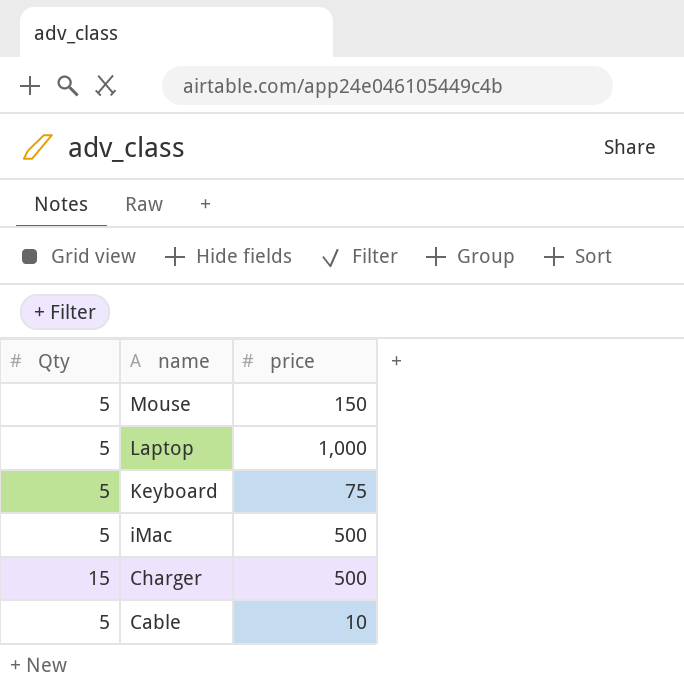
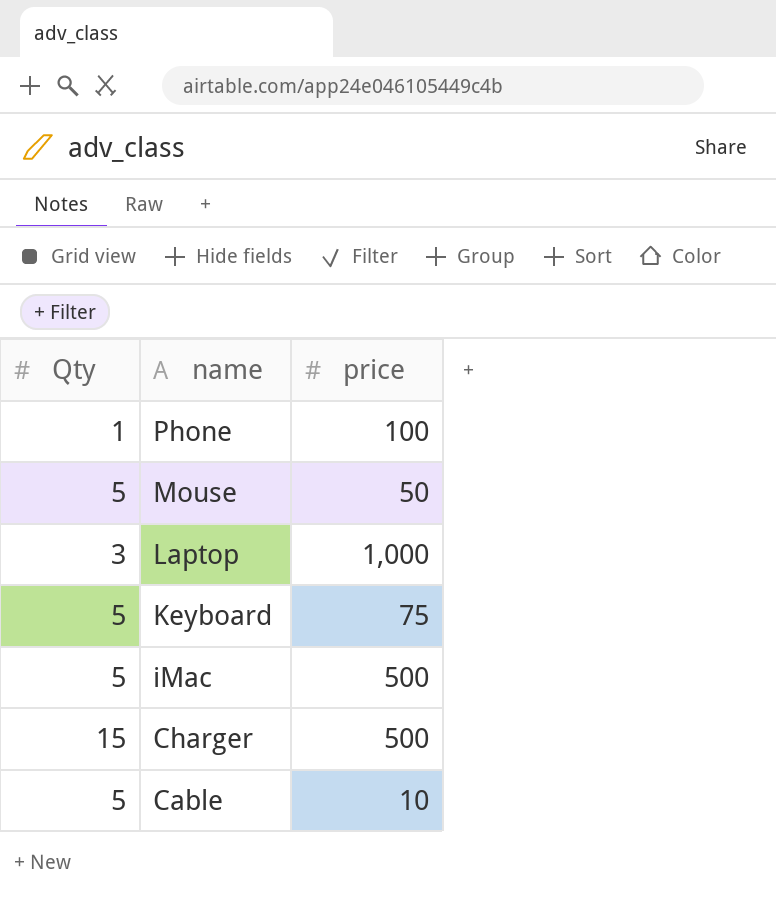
row Phone: none -> 1 | 100
Mouse | price: 150 -> 50
Laptop | Qty: 5 -> 3

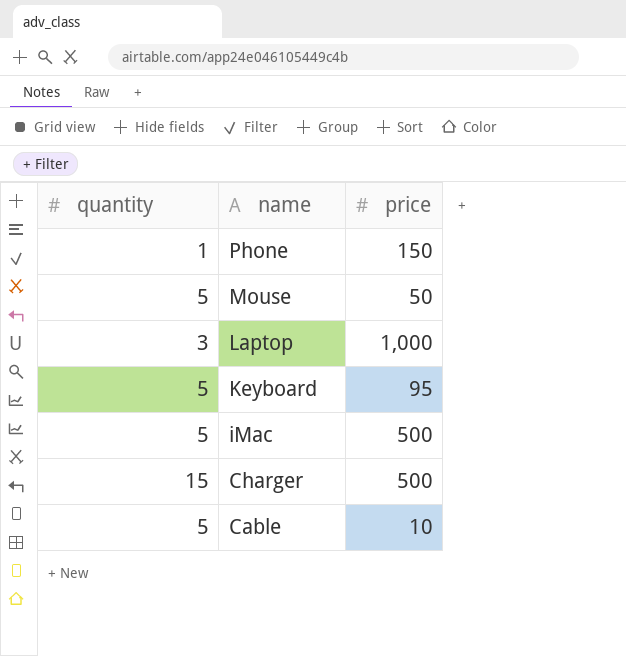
column name: Qty -> quantity
Phone | price: 100 -> 150
Keyboard | price: 75 -> 95

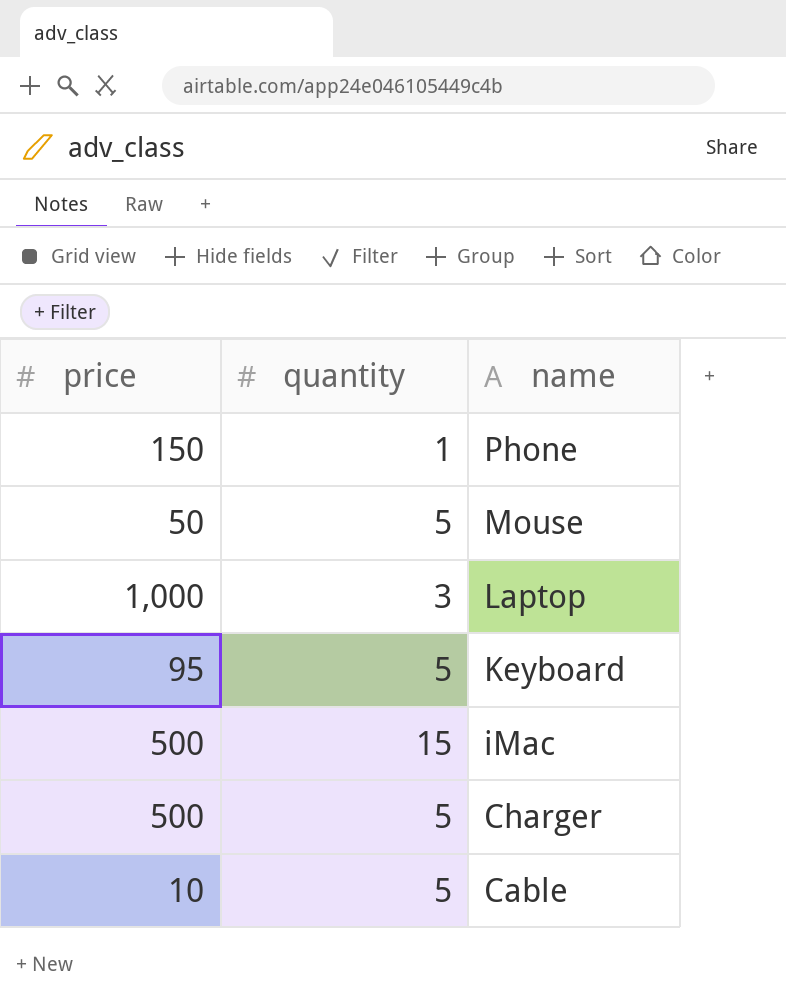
column price | position: 3 -> 1
iMac | quantity: 5 -> 15
Charger | quantity: 15 -> 5

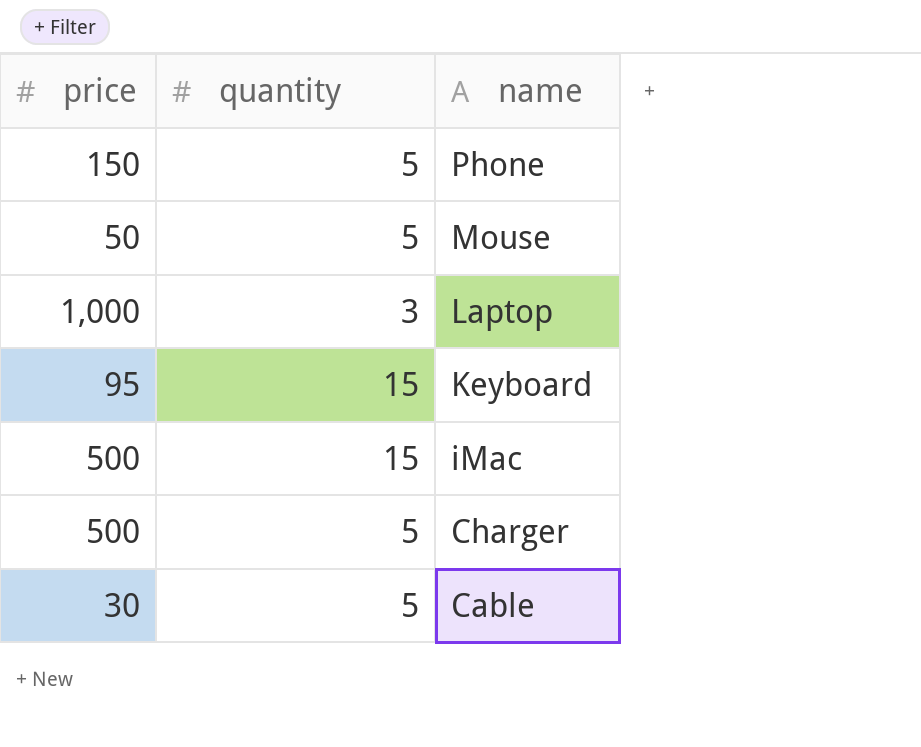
Phone | quantity: 1 -> 5
Keyboard | quantity: 5 -> 15
Cable | price: 10 -> 30

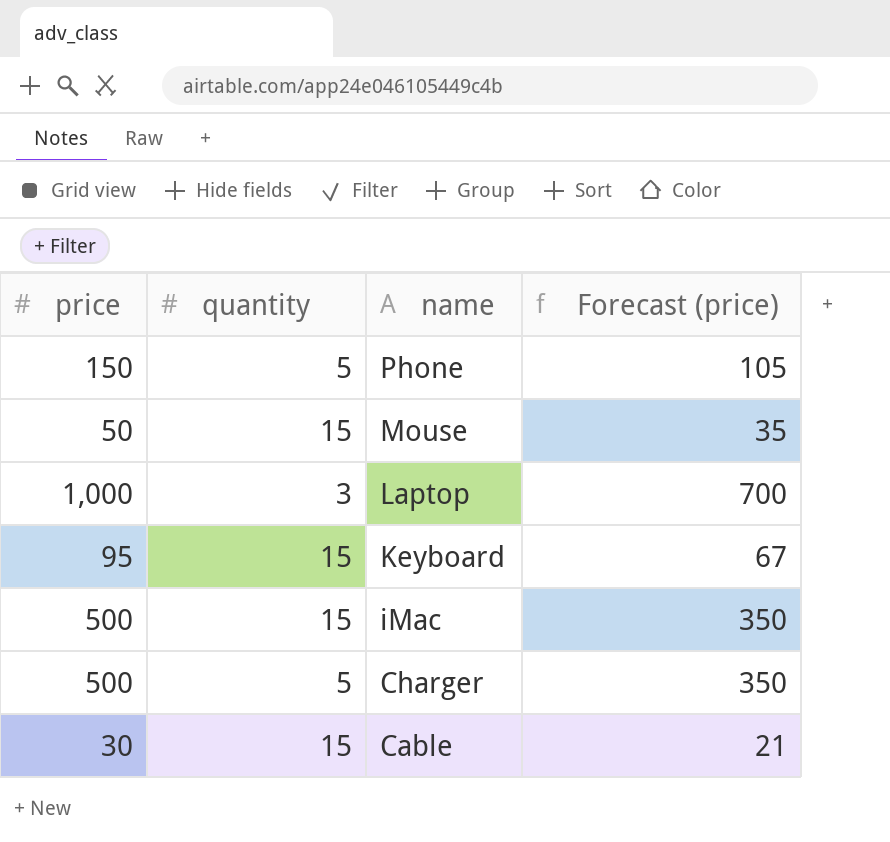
column Forecast (price) | formula: none -> [price] * 0.7
Mouse | quantity: 5 -> 15
Cable | quantity: 5 -> 15

